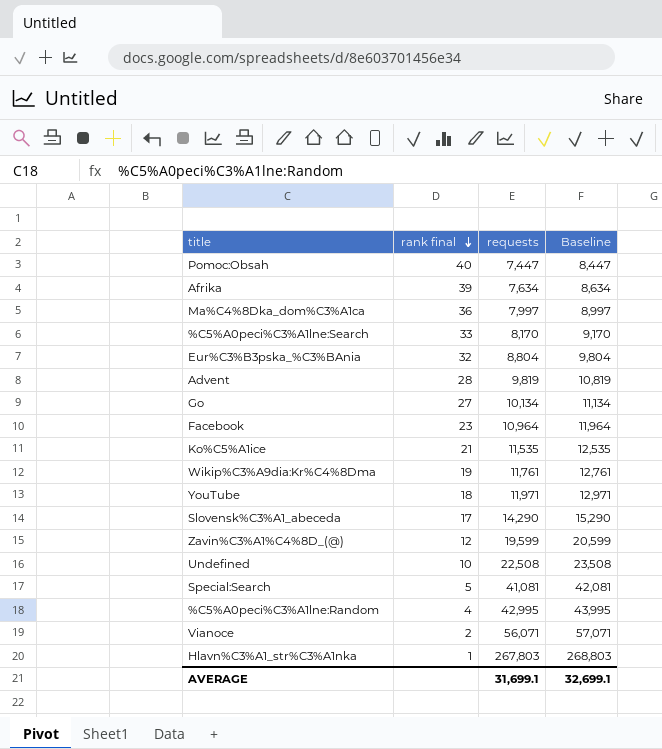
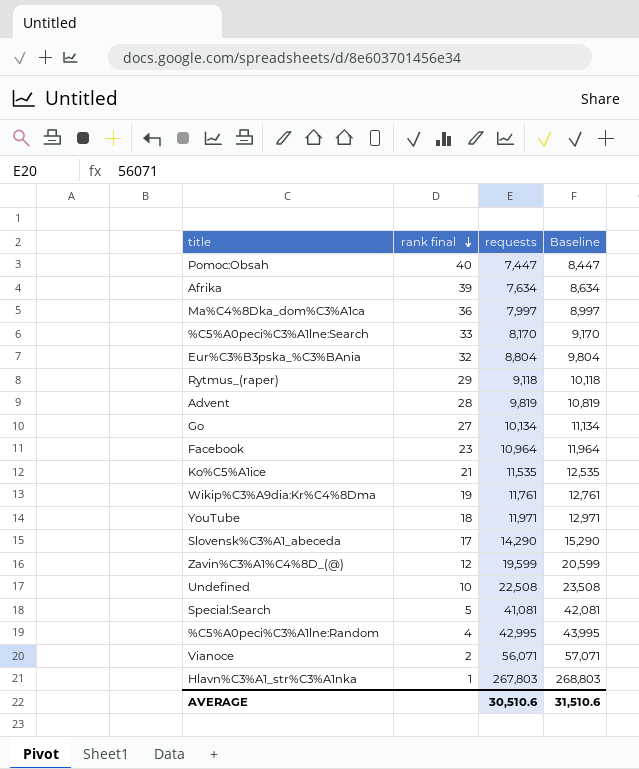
row Rytmus_(raper): none -> 29 | 9,118 | 10,118
AVERAGE | requests: 31,699.1 -> 30,510.6
AVERAGE | Baseline: 32,699.1 -> 31,510.6

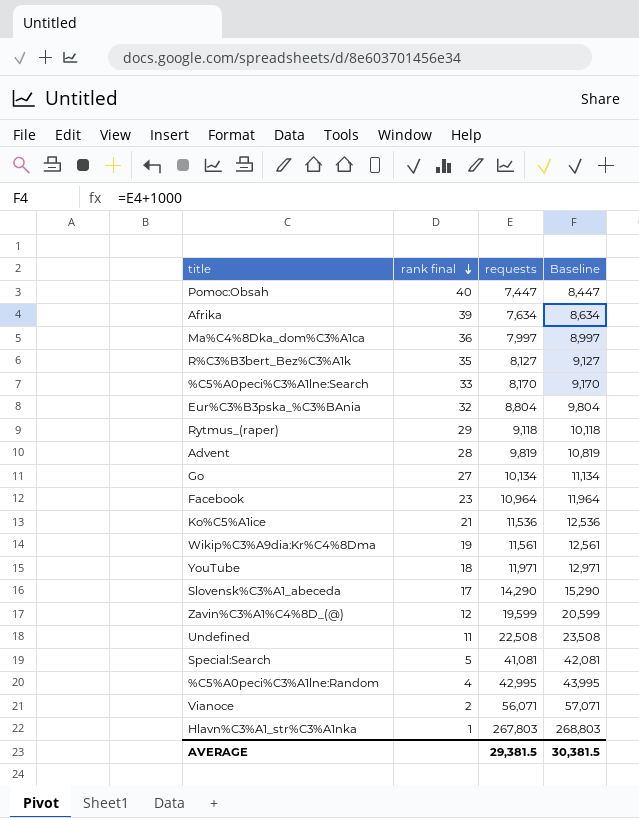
row R%C3%B3bert_Bez%C3%A1k: none -> 35 | 8,127 | 9,127
Ko%C5%A1ice | requests: 11,535 -> 11,536
Ko%C5%A1ice | Baseline: 12,535 -> 12,536
Wikip%C3%A9dia:Kr%C4%8Dma | requests: 11,761 -> 11,561
Wikip%C3%A9dia:Kr%C4%8Dma | Baseline: 12,761 -> 12,561
Undefined | rank final: 10 -> 11
AVERAGE | requests: 30,510.6 -> 29,381.5
AVERAGE | Baseline: 31,510.6 -> 30,381.5

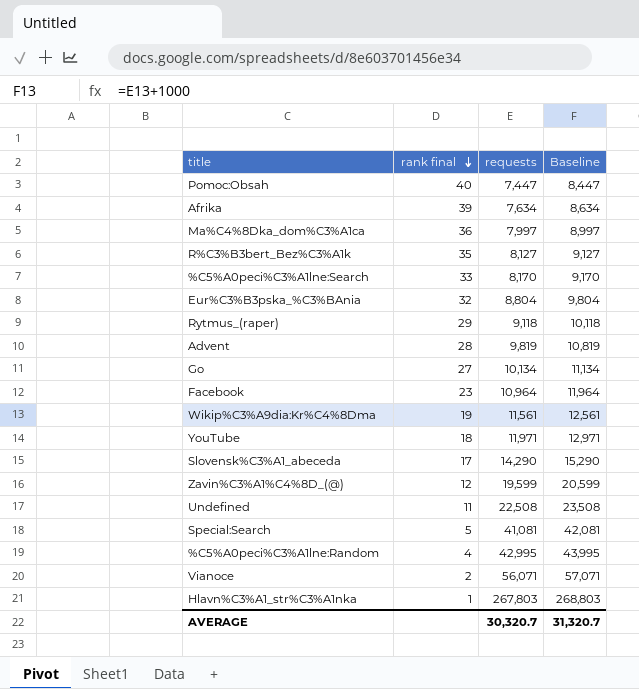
row Ko%C5%A1ice: 21 | 11,536 | 12,536 -> none
AVERAGE | requests: 29,381.5 -> 30,320.7
AVERAGE | Baseline: 30,381.5 -> 31,320.7

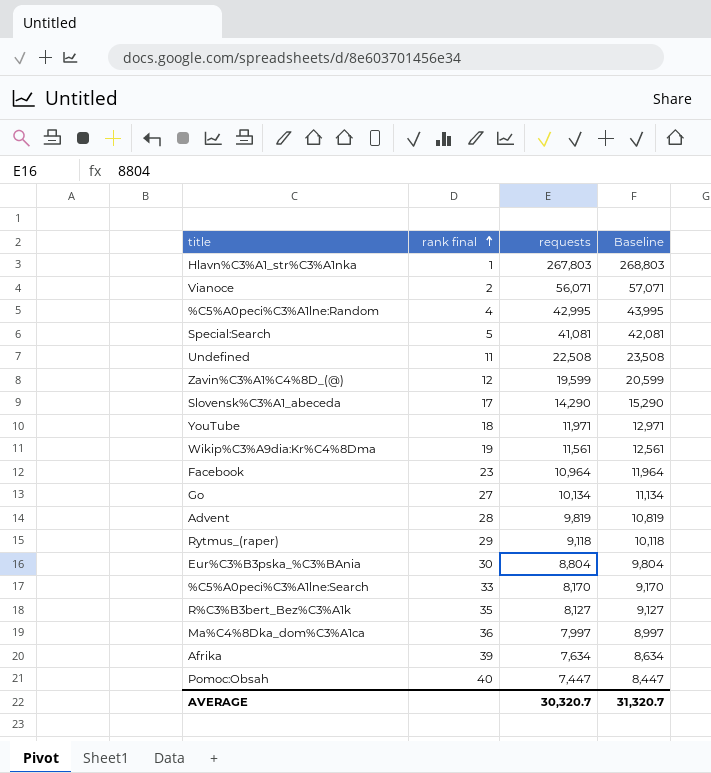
row order: rank final descending -> rank final ascending
Eur%C3%B3pska_%C3%BAnia | rank final: 32 -> 30

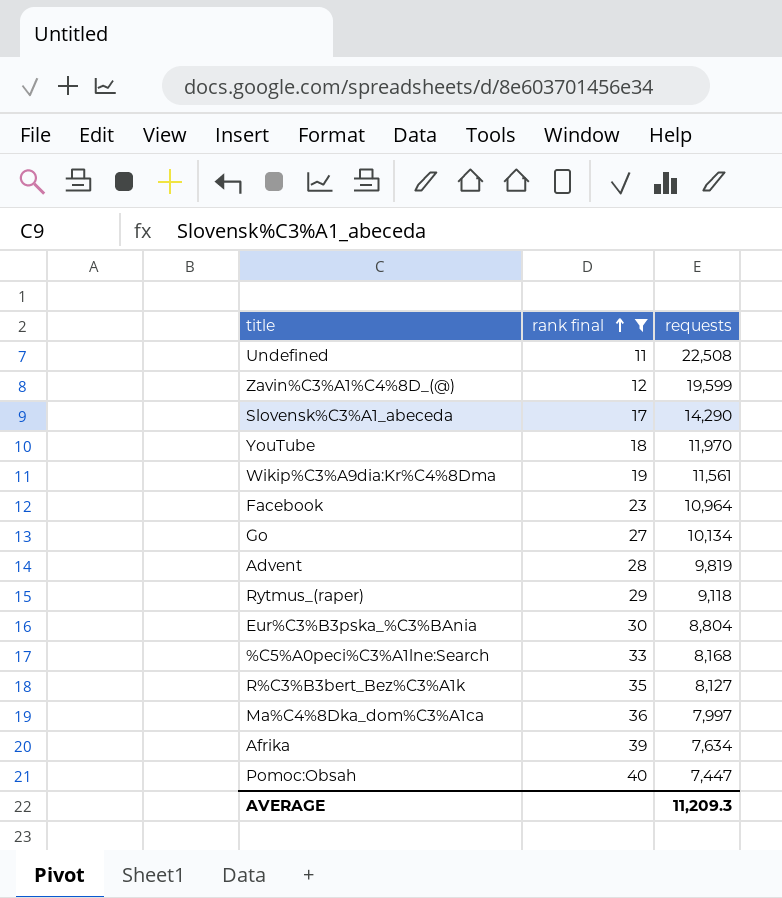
filter: none -> rank final >= 11
column Baseline | formula: [requests] + 1000 -> none
YouTube | requests: 11,971 -> 11,970
%C5%A0peci%C3%A1lne:Search | requests: 8,170 -> 8,168
AVERAGE | requests: 30,320.7 -> 11,209.3

